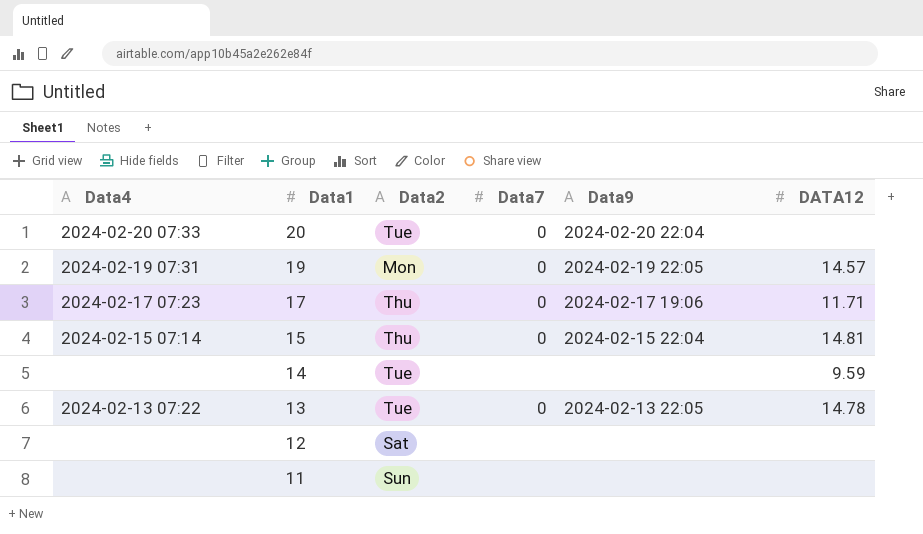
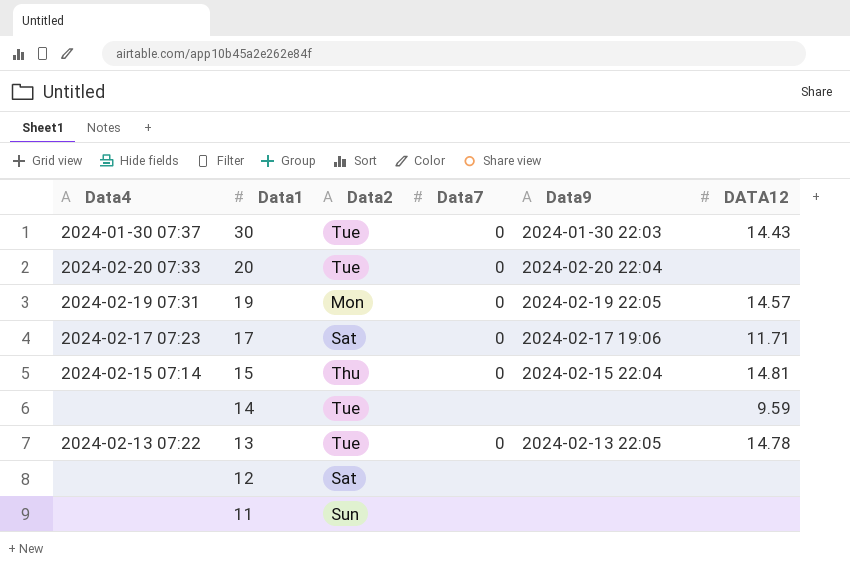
row 30: none -> 2024-01-30 07:37 | Tue | 0 | 2024-01-30 22:03 | 14.43
17 | Data2: Thu -> Sat

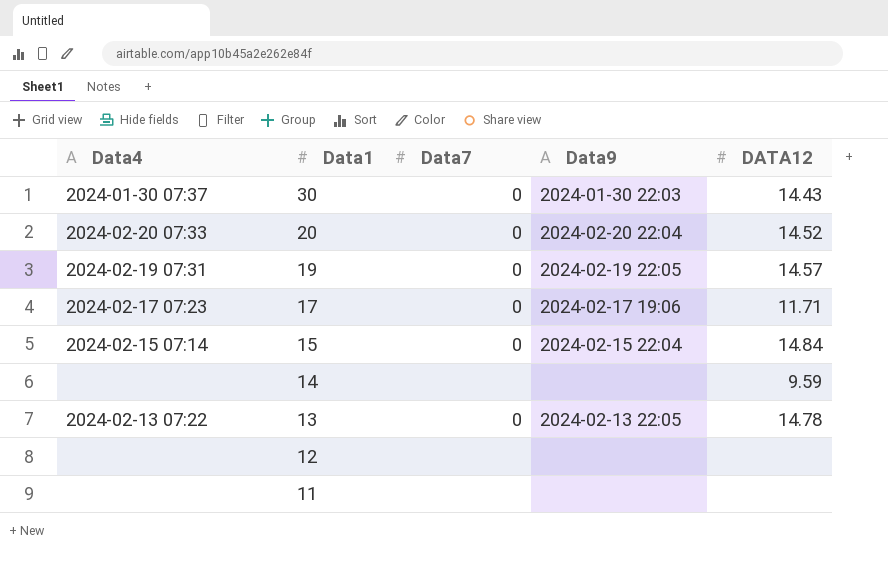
column Data2 | position: 3 -> none
20 | DATA12: none -> 14.52
15 | DATA12: 14.81 -> 14.84

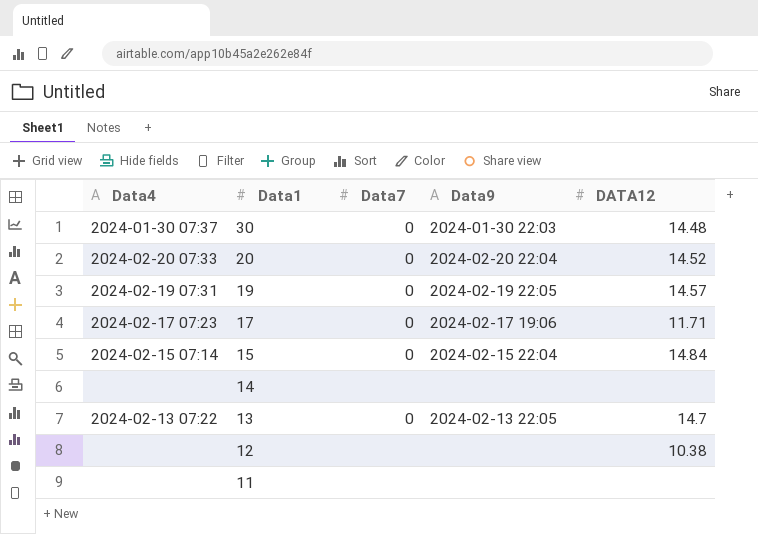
30 | DATA12: 14.43 -> 14.48
14 | DATA12: 9.59 -> none
13 | DATA12: 14.78 -> 14.7
12 | DATA12: none -> 10.38

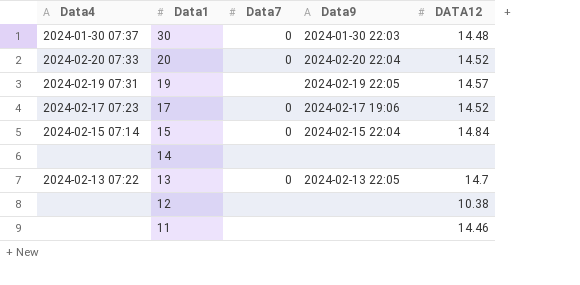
19 | Data7: 0 -> none
17 | DATA12: 11.71 -> 14.52
11 | DATA12: none -> 14.46

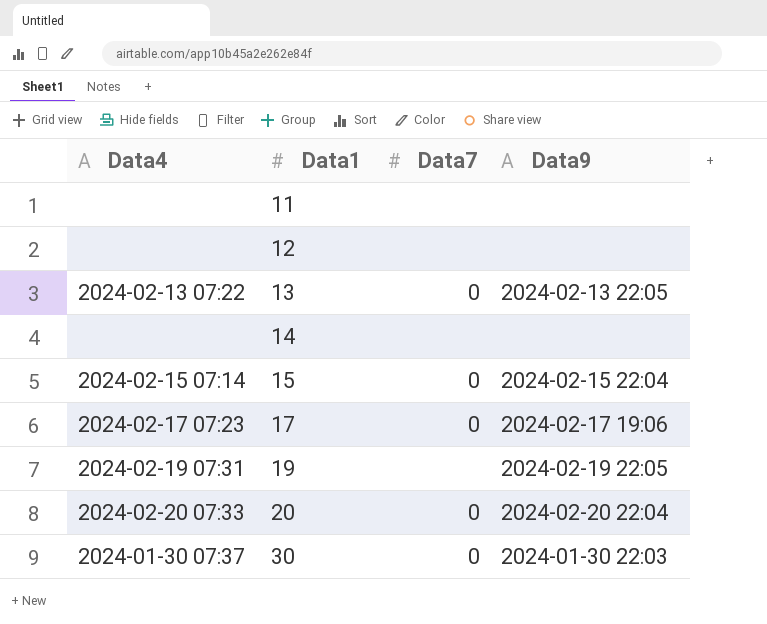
row order: Data1 descending -> Data1 ascending
column DATA12 | position: 5 -> none

